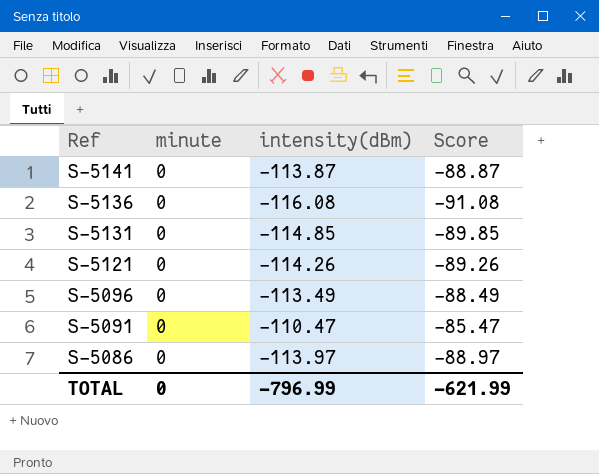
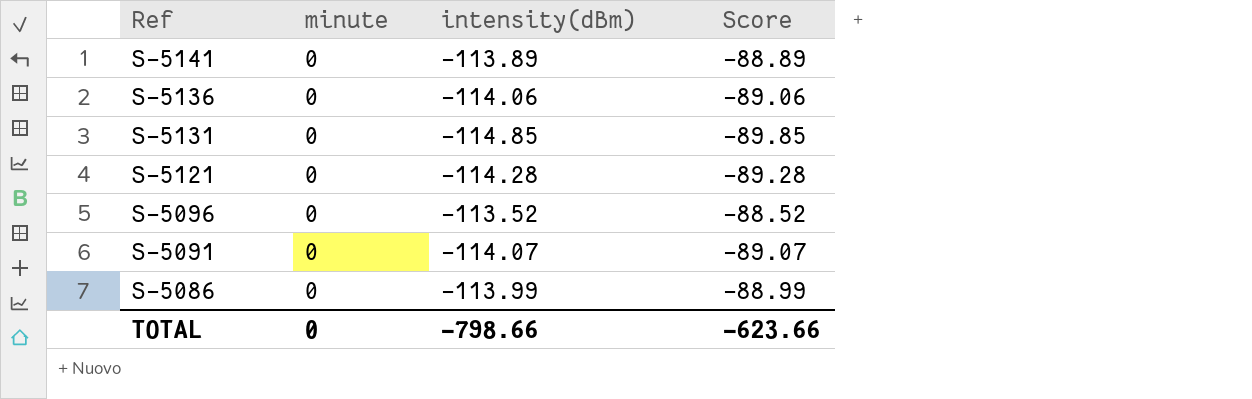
S-5141 | intensity(dBm): -113.87 -> -113.89
S-5141 | Score: -88.87 -> -88.89
S-5136 | intensity(dBm): -116.08 -> -114.06
S-5136 | Score: -91.08 -> -89.06
S-5121 | intensity(dBm): -114.26 -> -114.28
S-5121 | Score: -89.26 -> -89.28
S-5096 | intensity(dBm): -113.49 -> -113.52
S-5096 | Score: -88.49 -> -88.52
S-5091 | intensity(dBm): -110.47 -> -114.07
S-5091 | Score: -85.47 -> -89.07
S-5086 | intensity(dBm): -113.97 -> -113.99
S-5086 | Score: -88.97 -> -88.99
TOTAL | intensity(dBm): -796.99 -> -798.66
TOTAL | Score: -621.99 -> -623.66

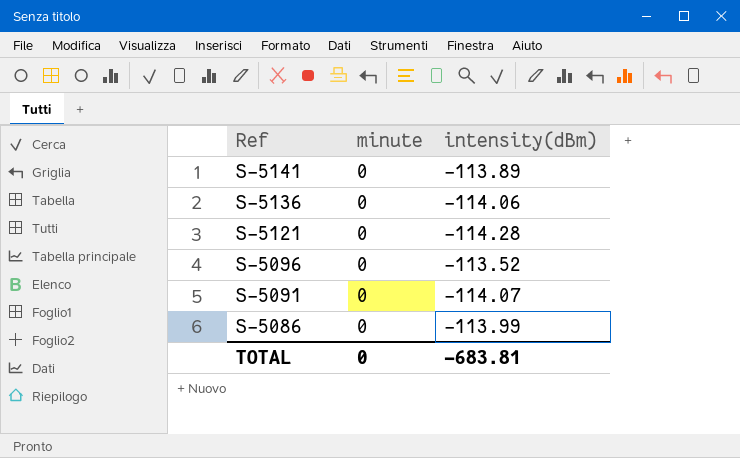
column Score | formula: [intensity(dBm)] + 25 -> none
row S-5131: 0 | -114.85 | -89.85 -> none
TOTAL | intensity(dBm): -798.66 -> -683.81

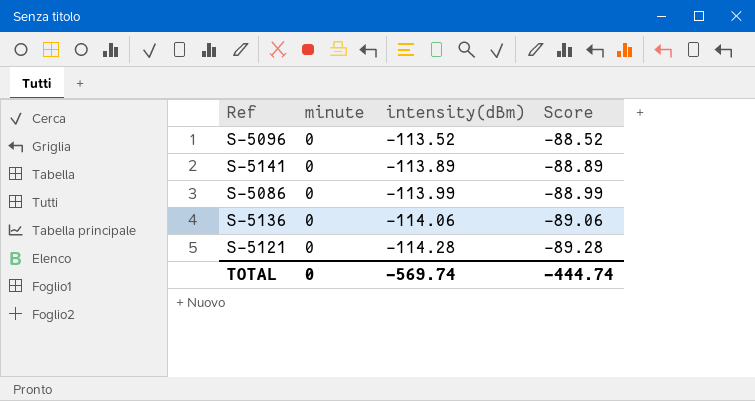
row order: Ref descending -> intensity(dBm) descending
column Score | formula: none -> [intensity(dBm)] + 25
row S-5091: 0 | -114.07 -> none
TOTAL | intensity(dBm): -683.81 -> -569.74

